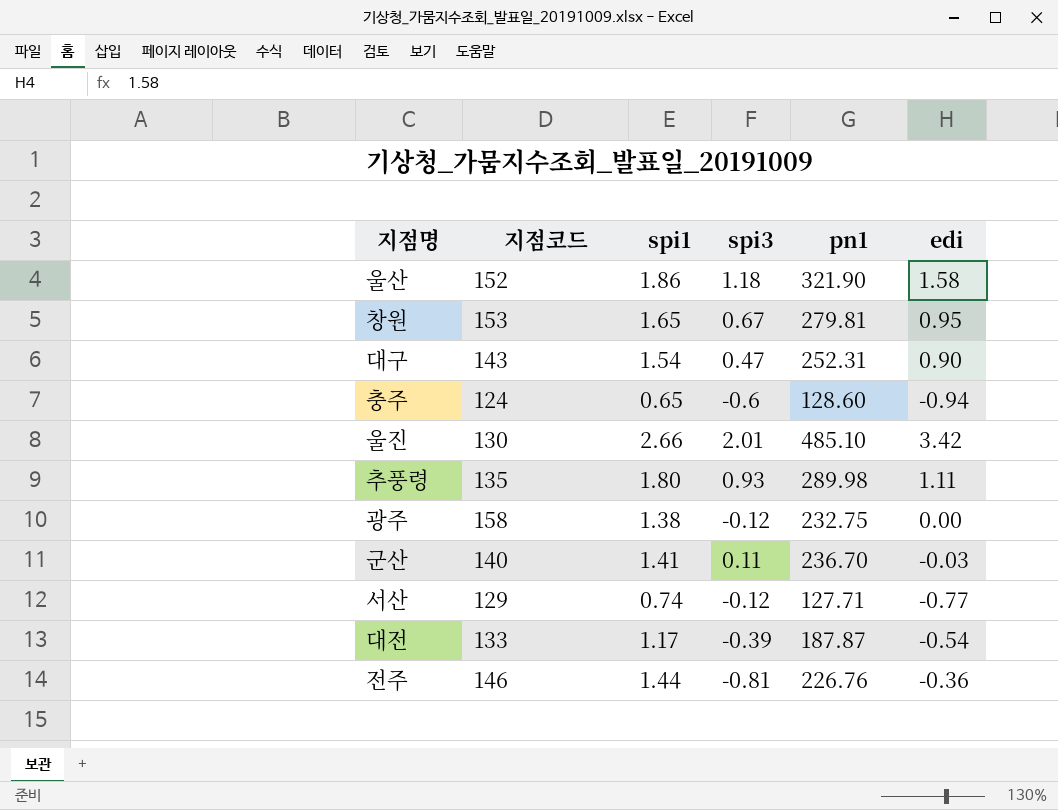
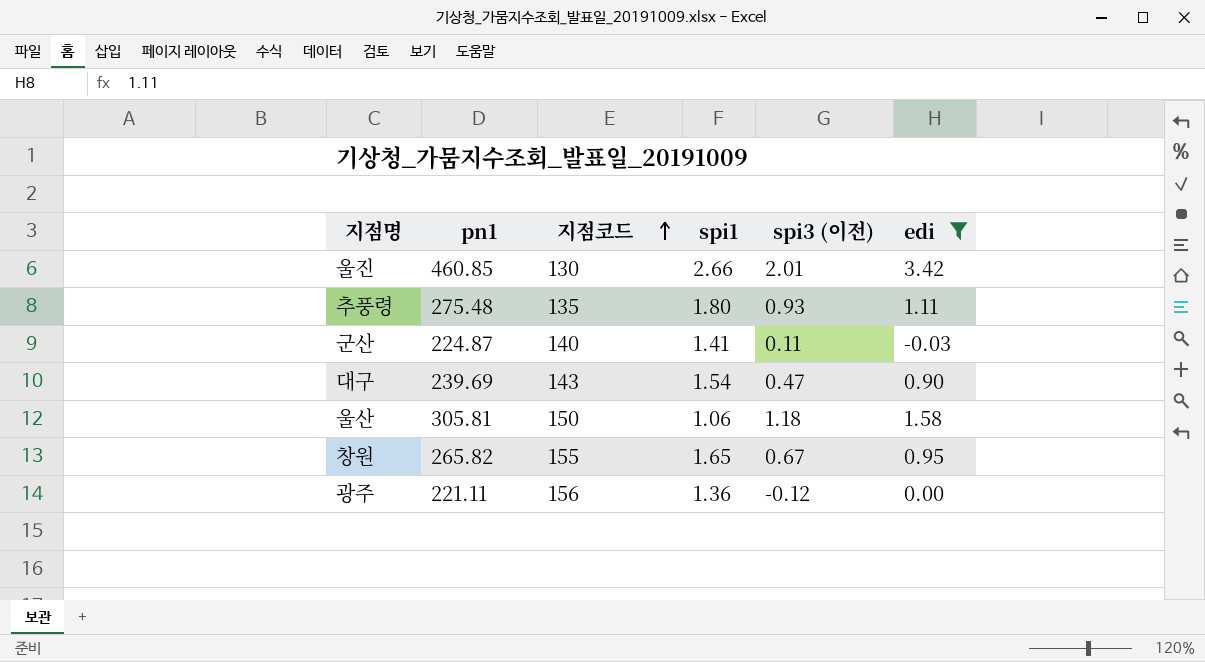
filter: none -> edi >= -0.03
row order: none -> 지점코드 ascending
column pn1 | position: 5 -> 2
column name: spi3 -> spi3 (이전)
울진 | pn1: 485.10 -> 460.85
추풍령 | pn1: 289.98 -> 275.48
군산 | pn1: 236.70 -> 224.87
대구 | pn1: 252.31 -> 239.69
울산 | pn1: 321.90 -> 305.81
울산 | 지점코드: 152 -> 150
울산 | spi1: 1.86 -> 1.06
창원 | pn1: 279.81 -> 265.82
창원 | 지점코드: 153 -> 155
광주 | pn1: 232.75 -> 221.11
광주 | 지점코드: 158 -> 156
광주 | spi1: 1.38 -> 1.36

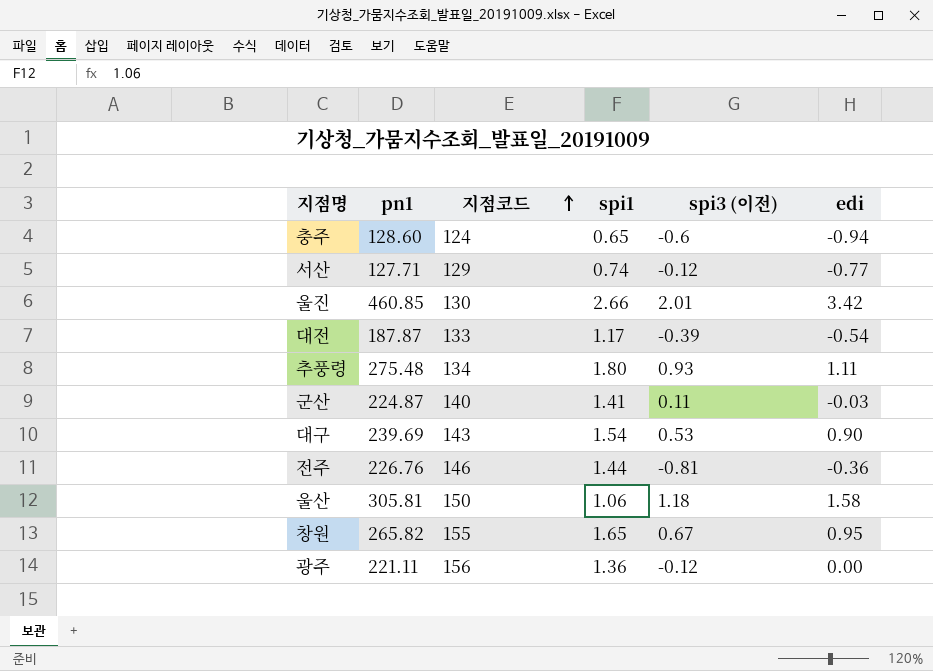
filter: edi >= -0.03 -> none
추풍령 | 지점코드: 135 -> 134
대구 | spi3 (이전): 0.47 -> 0.53

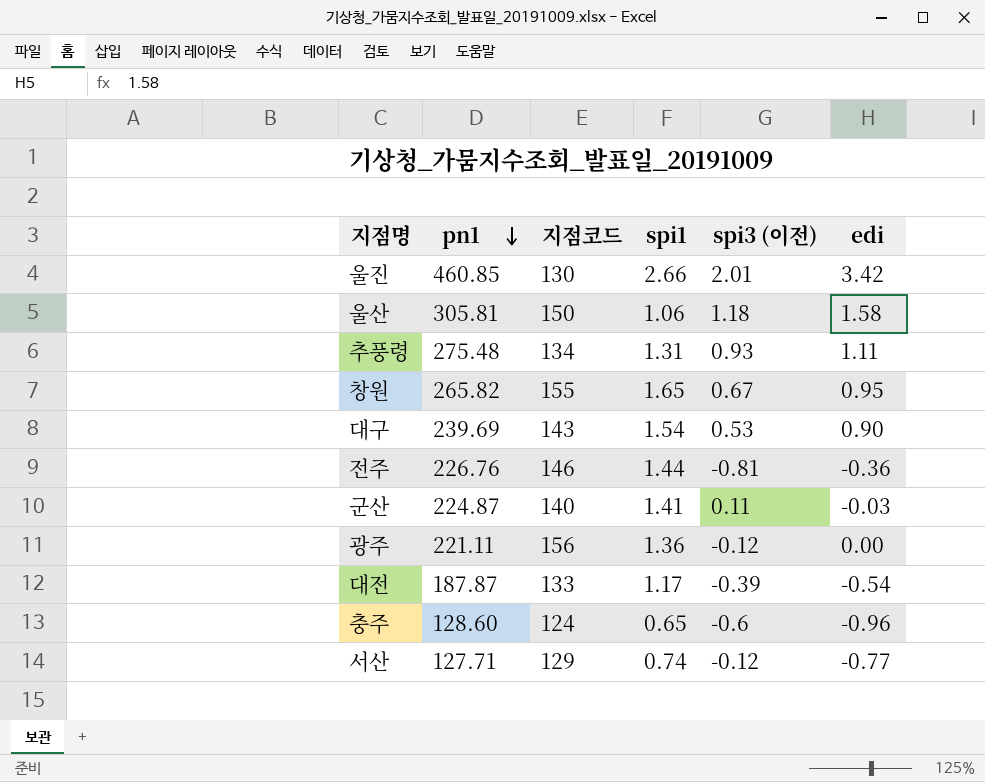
row order: 지점코드 ascending -> pn1 descending
추풍령 | spi1: 1.80 -> 1.31
충주 | edi: -0.94 -> -0.96

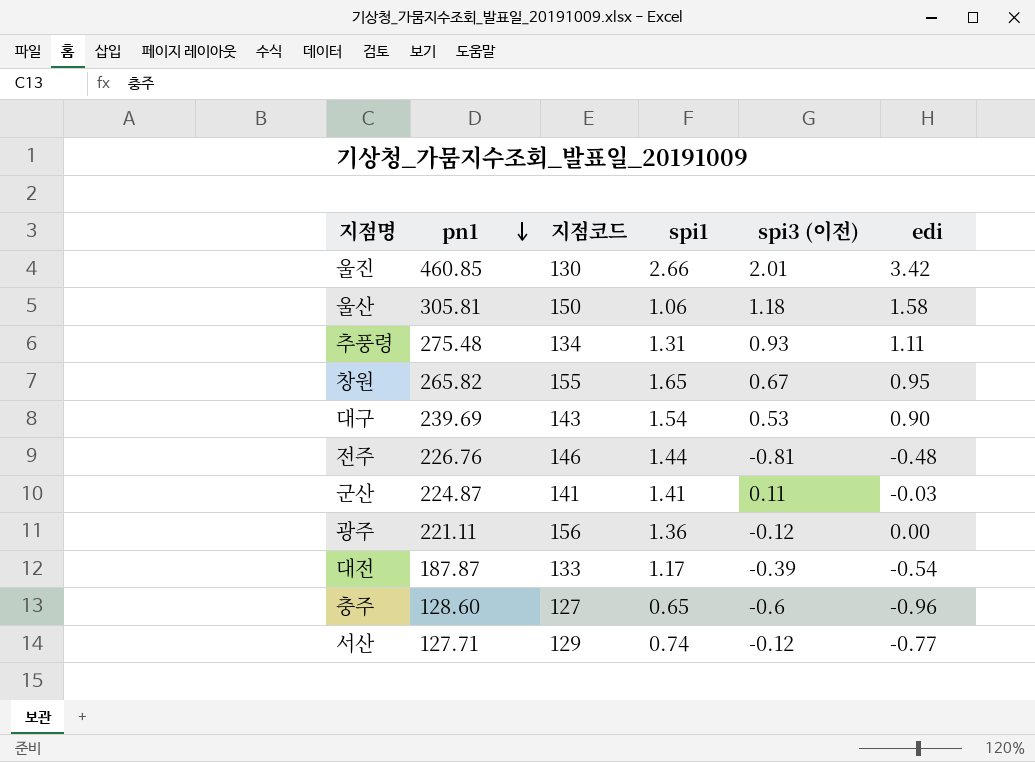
전주 | edi: -0.36 -> -0.48
군산 | 지점코드: 140 -> 141
충주 | 지점코드: 124 -> 127

